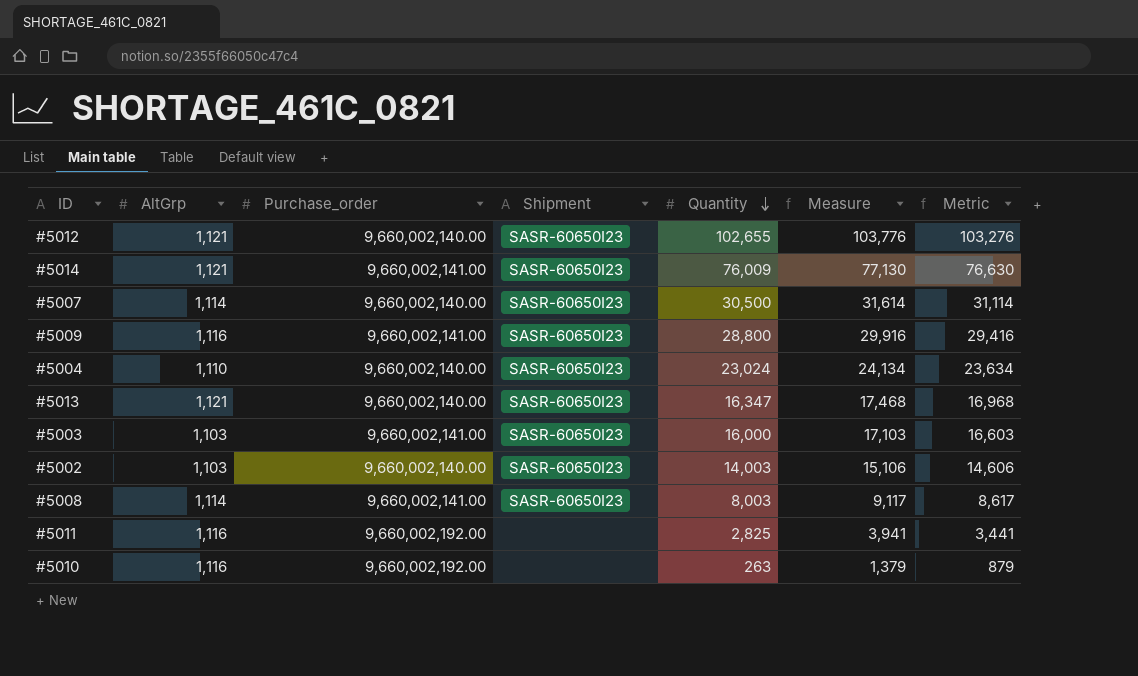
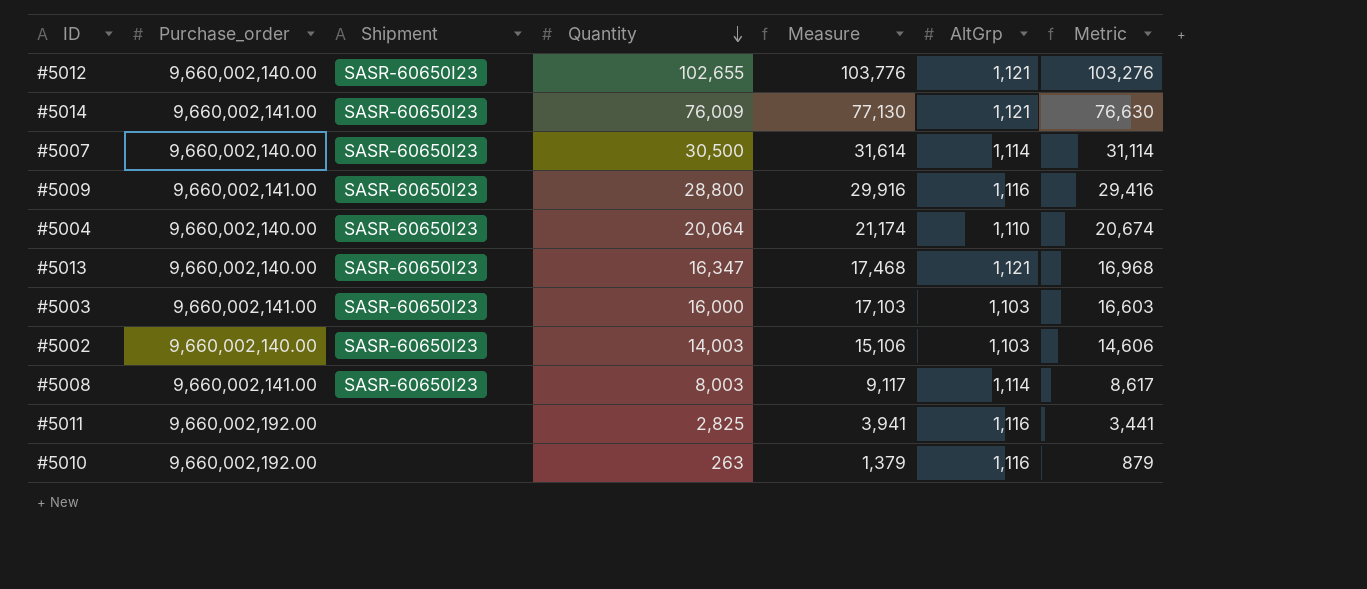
column AltGrp | position: 2 -> 6
#5004 | Quantity: 23,024 -> 20,064
#5004 | Measure: 24,134 -> 21,174
#5004 | Metric: 23,634 -> 20,674

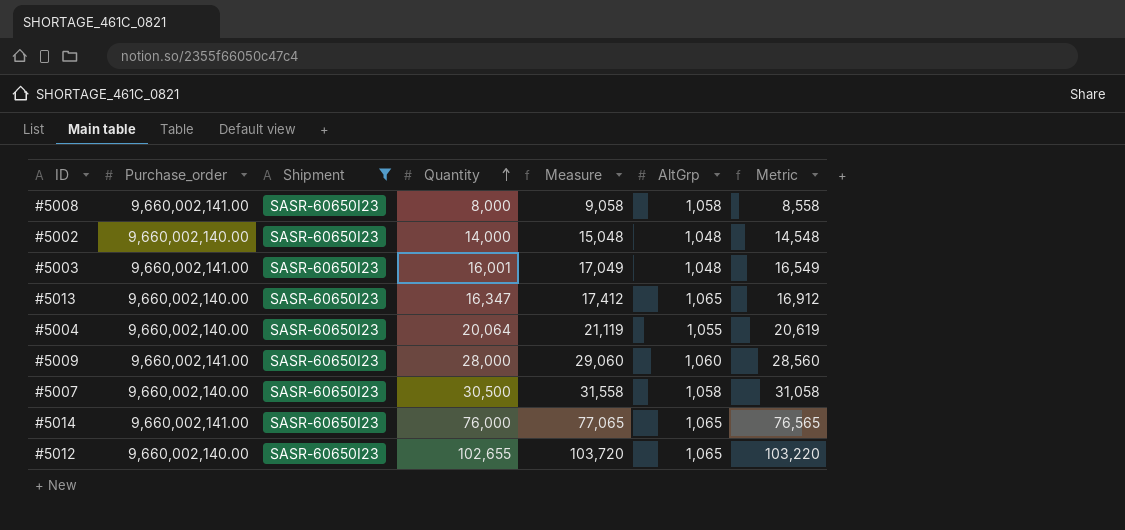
filter: none -> Shipment = SASR-60650I23
row order: Quantity descending -> Quantity ascending
#5008 | Quantity: 8,003 -> 8,000
#5008 | Measure: 9,117 -> 9,058
#5008 | AltGrp: 1,114 -> 1,058
#5008 | Metric: 8,617 -> 8,558
#5002 | Quantity: 14,003 -> 14,000
#5002 | Measure: 15,106 -> 15,048
#5002 | AltGrp: 1,103 -> 1,048
#5002 | Metric: 14,606 -> 14,548
#5003 | Quantity: 16,000 -> 16,001
#5003 | Measure: 17,103 -> 17,049
#5003 | AltGrp: 1,103 -> 1,048
#5003 | Metric: 16,603 -> 16,549
#5013 | Measure: 17,468 -> 17,412
#5013 | AltGrp: 1,121 -> 1,065
#5013 | Metric: 16,968 -> 16,912
#5004 | Measure: 21,174 -> 21,119
#5004 | AltGrp: 1,110 -> 1,055
#5004 | Metric: 20,674 -> 20,619
#5009 | Quantity: 28,800 -> 28,000
#5009 | Measure: 29,916 -> 29,060
#5009 | AltGrp: 1,116 -> 1,060
#5009 | Metric: 29,416 -> 28,560
#5007 | Measure: 31,614 -> 31,558
#5007 | AltGrp: 1,114 -> 1,058
#5007 | Metric: 31,114 -> 31,058
#5014 | Quantity: 76,009 -> 76,000
#5014 | Measure: 77,130 -> 77,065
#5014 | AltGrp: 1,121 -> 1,065
#5014 | Metric: 76,630 -> 76,565
#5012 | Measure: 103,776 -> 103,720
#5012 | AltGrp: 1,121 -> 1,065
#5012 | Metric: 103,276 -> 103,220

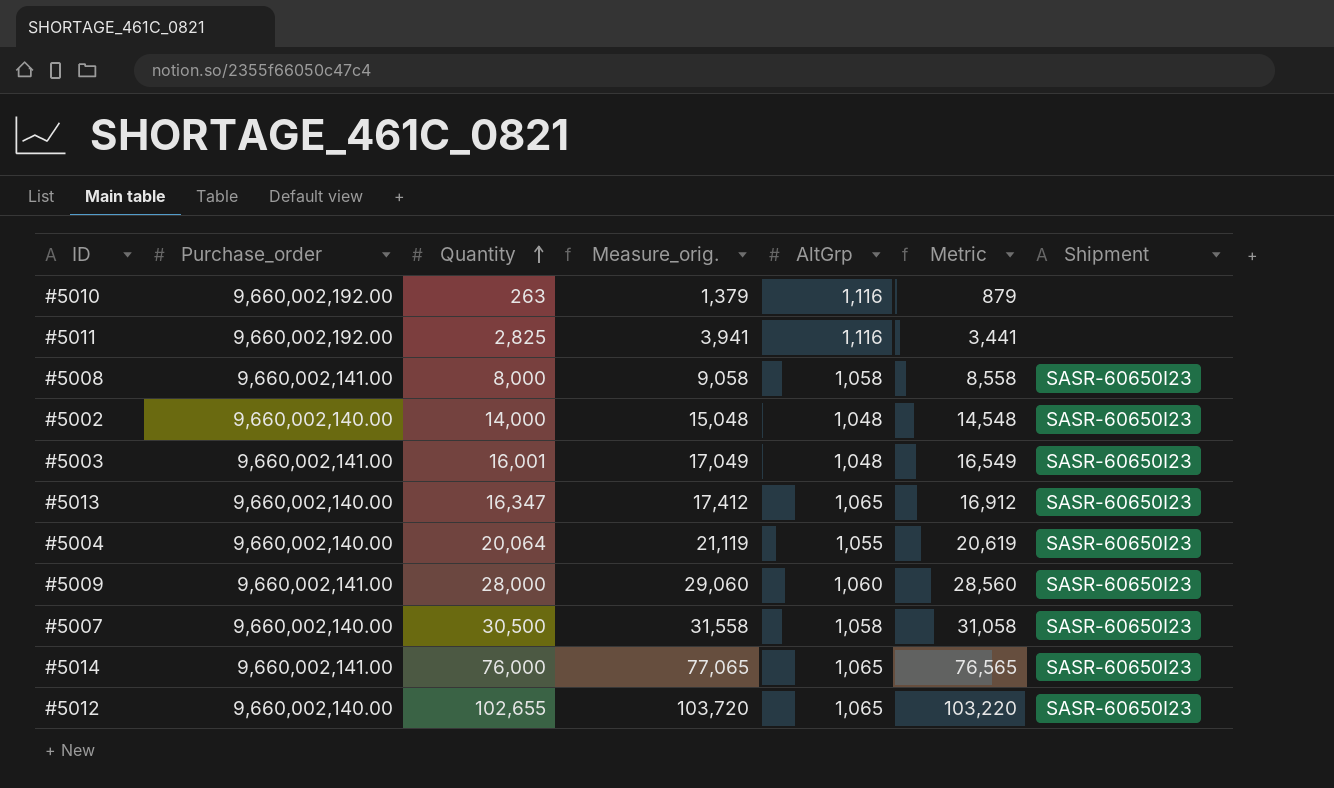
filter: Shipment = SASR-60650I23 -> none
column name: Measure -> Measure_orig.
column Shipment | position: 3 -> 7

